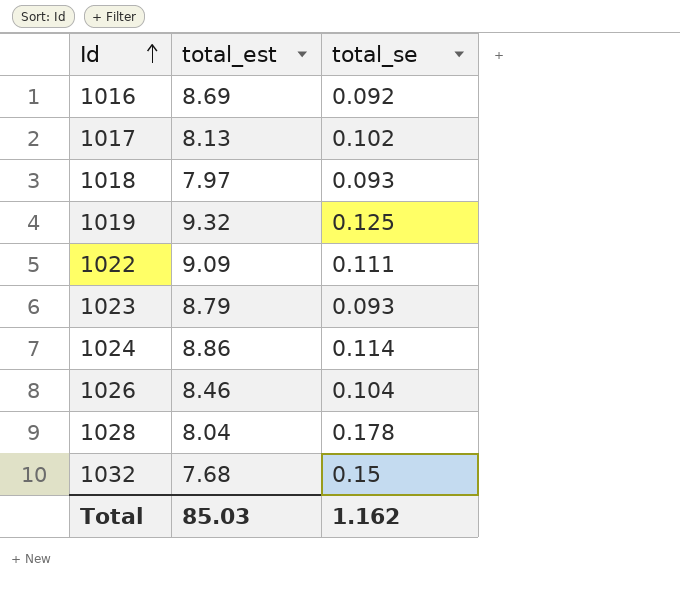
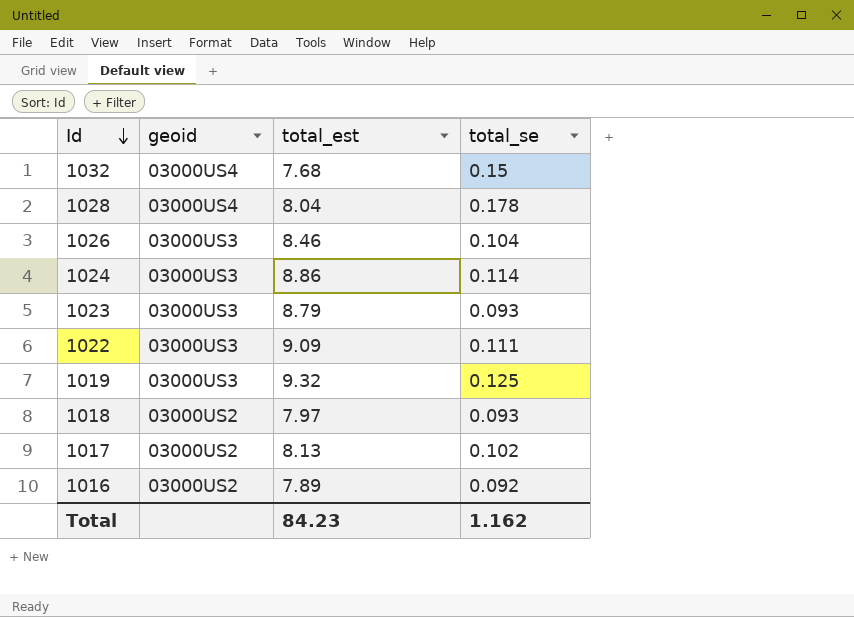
row order: Id ascending -> Id descending
column geoid | position: none -> 2
1016 | total_est: 8.69 -> 7.89
Total | total_est: 85.03 -> 84.23

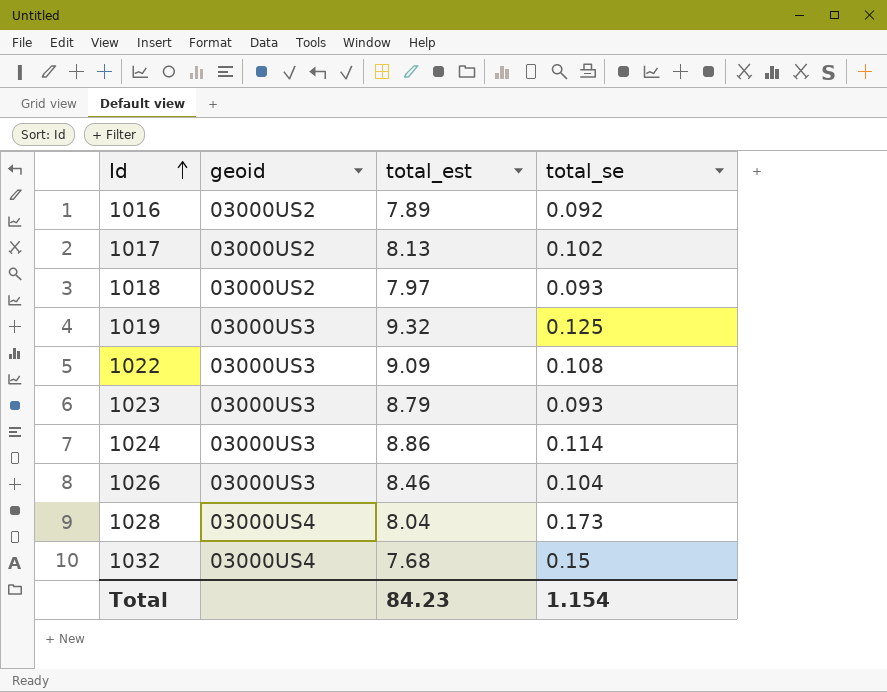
row order: Id descending -> Id ascending
1022 | total_se: 0.111 -> 0.108
1028 | total_se: 0.178 -> 0.173
Total | total_se: 1.162 -> 1.154

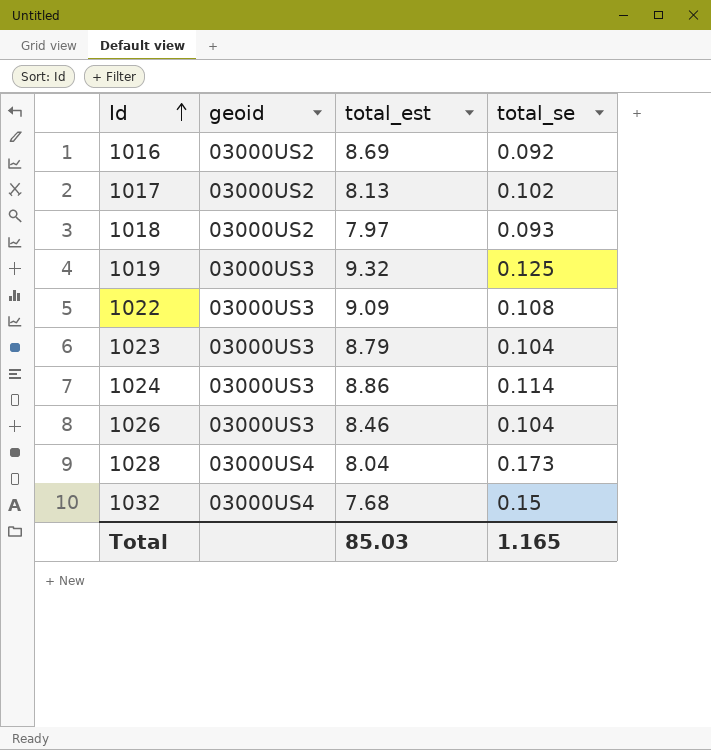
1016 | total_est: 7.89 -> 8.69
1023 | total_se: 0.093 -> 0.104
Total | total_est: 84.23 -> 85.03
Total | total_se: 1.154 -> 1.165

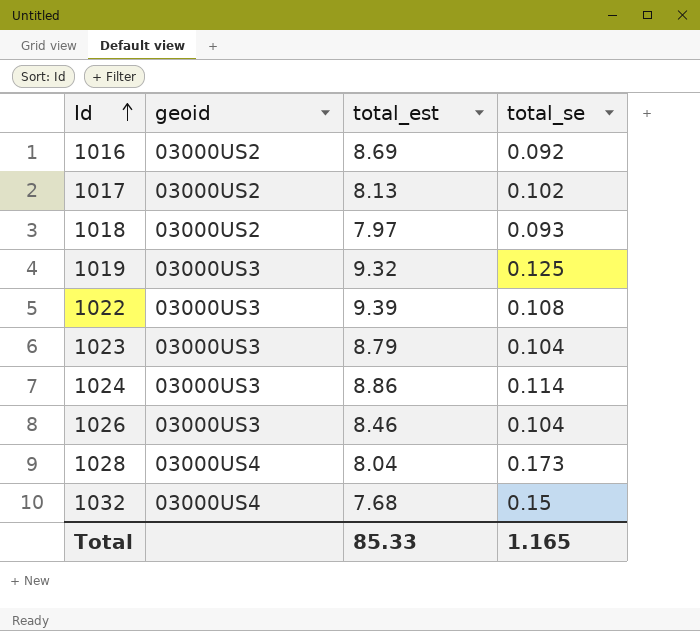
1022 | total_est: 9.09 -> 9.39
Total | total_est: 85.03 -> 85.33

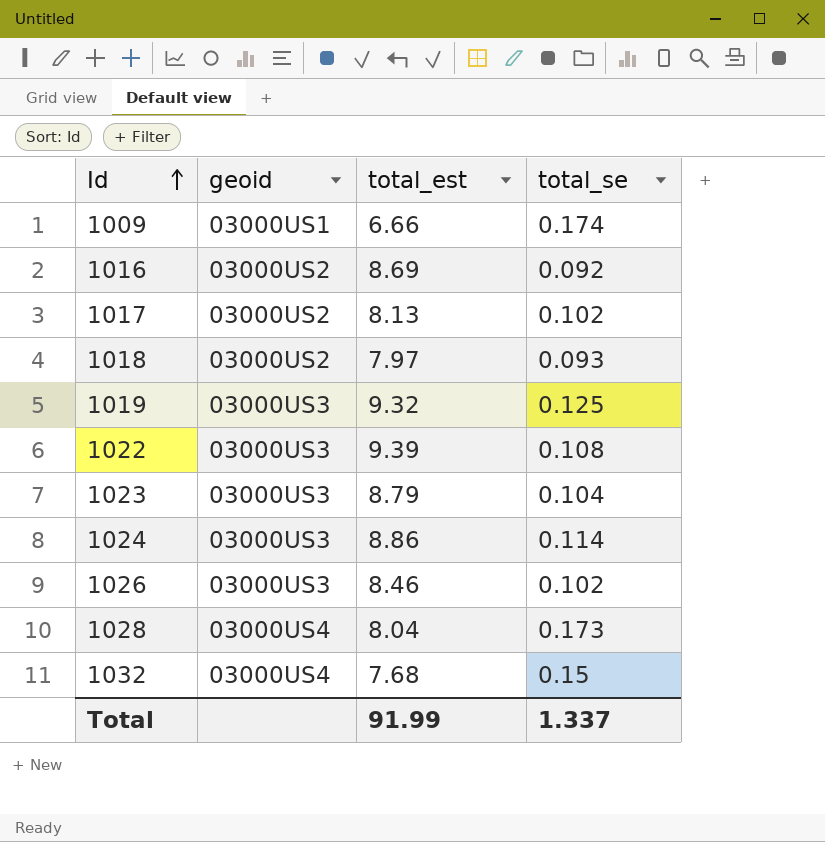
row 1009: none -> 03000US1 | 6.66 | 0.174
1026 | total_se: 0.104 -> 0.102
Total | total_est: 85.33 -> 91.99
Total | total_se: 1.165 -> 1.337

